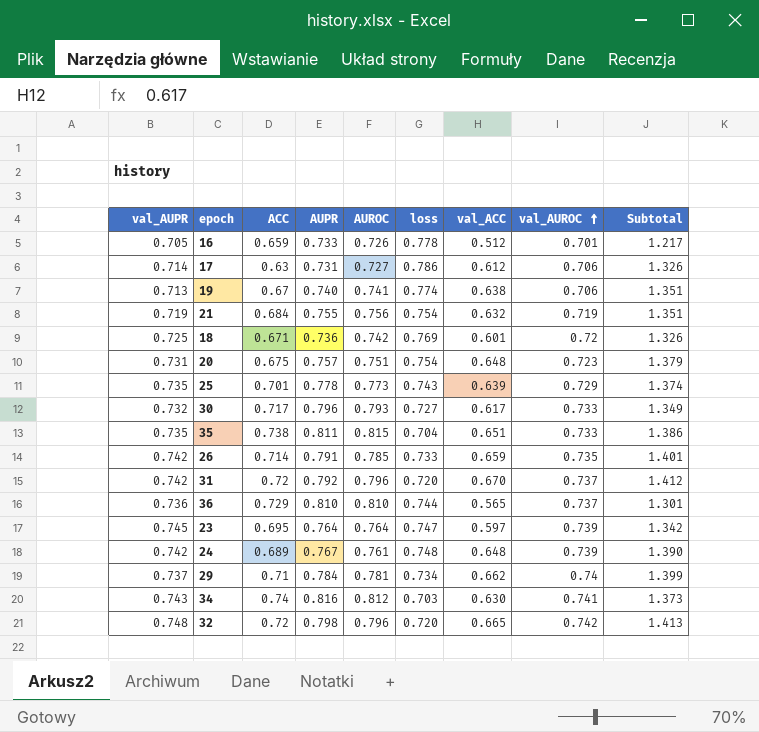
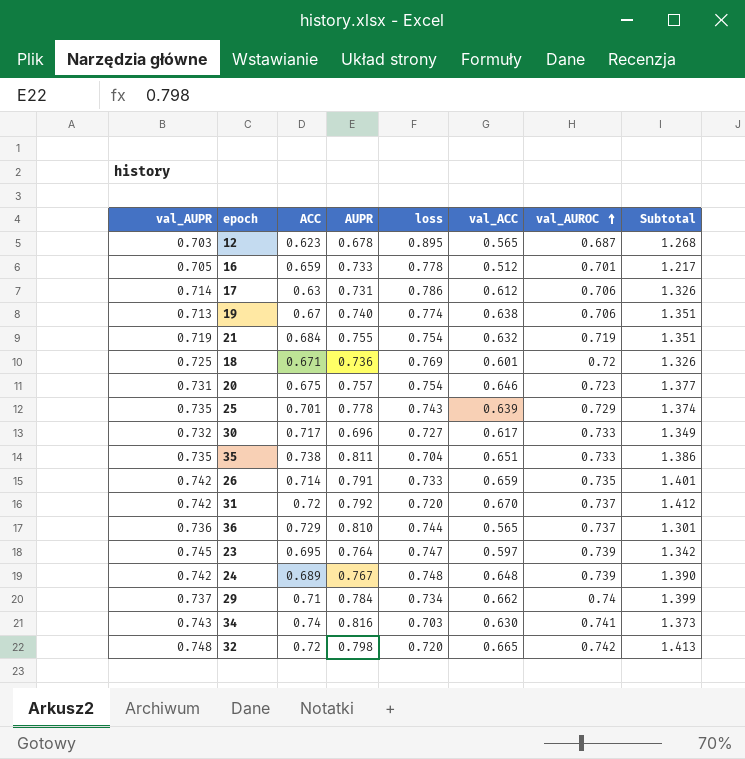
column AUROC | position: 5 -> none
row 12: none -> 0.703 | 0.623 | 0.678 | 0.895 | 0.565 | 0.687 | 1.268
20 | val_ACC: 0.648 -> 0.646
20 | Subtotal: 1.379 -> 1.377
30 | AUPR: 0.796 -> 0.696

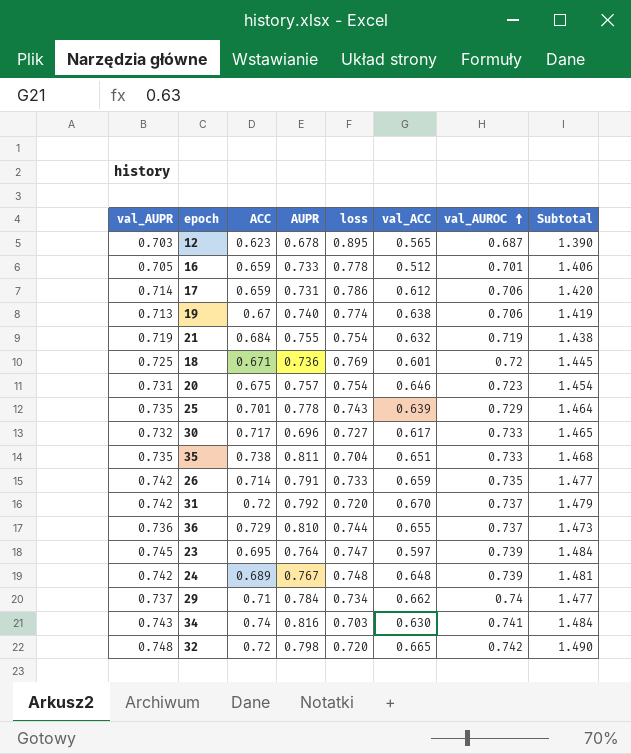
column Subtotal | formula: [val_AUPR] + [val_ACC] -> [val_AUPR] + [val_AUROC]
17 | ACC: 0.63 -> 0.659
36 | val_ACC: 0.565 -> 0.655

